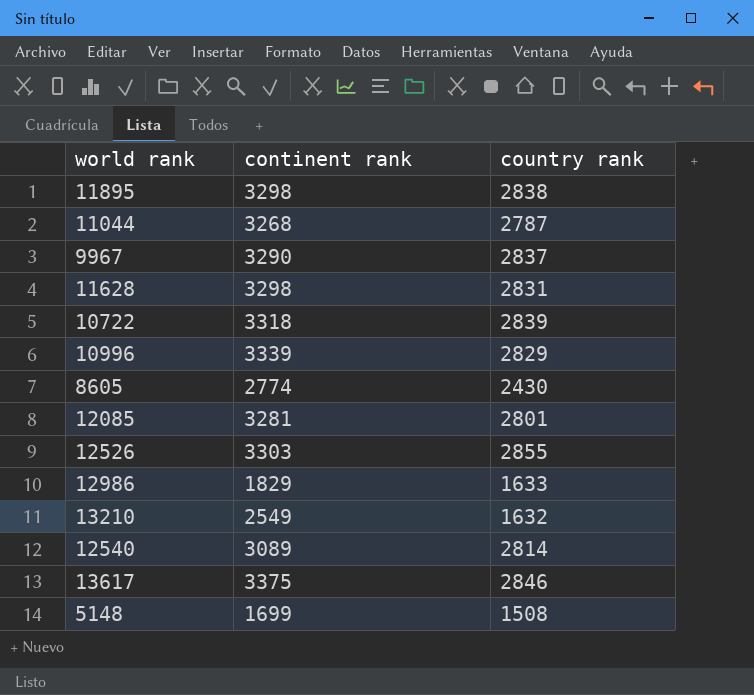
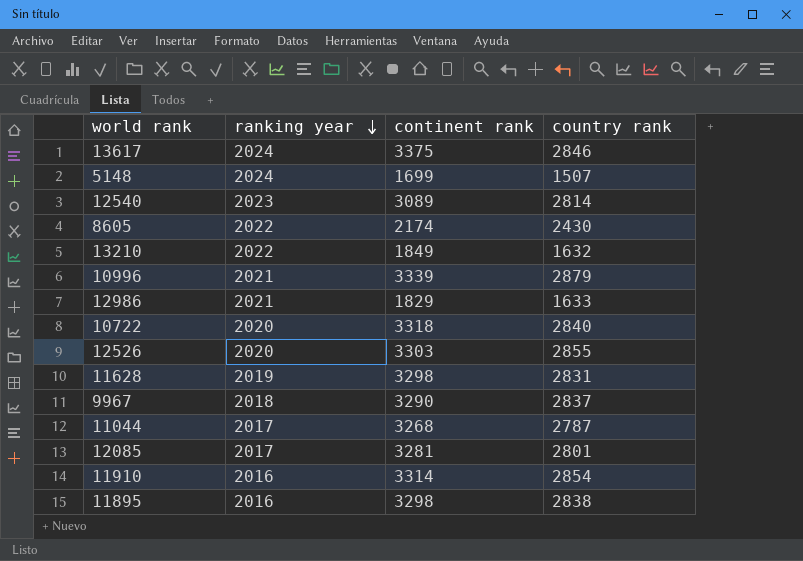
row order: none -> ranking year descending
column ranking year | position: none -> 2
5148 | country rank: 1508 -> 1507
8605 | continent rank: 2774 -> 2174
13210 | continent rank: 2549 -> 1849
10996 | country rank: 2829 -> 2879
10722 | country rank: 2839 -> 2840
row 11910: none -> 2016 | 3314 | 2854

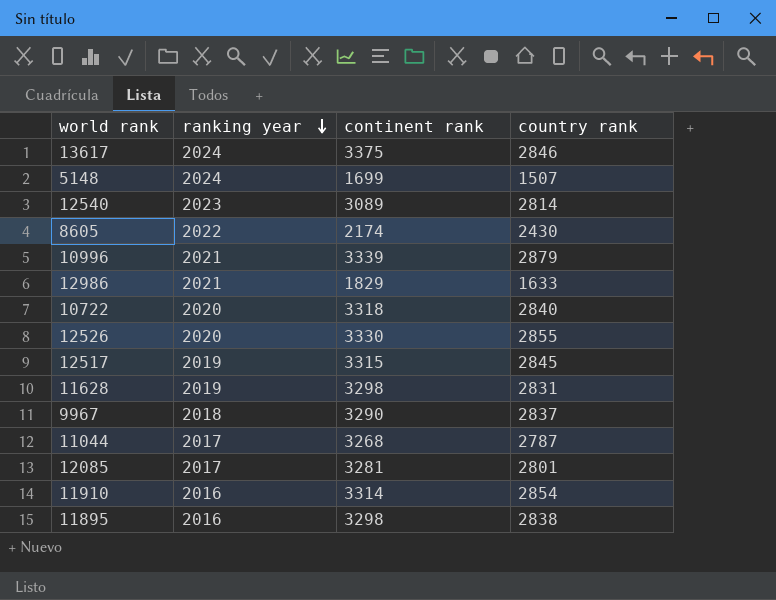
row 13210: 2022 | 1849 | 1632 -> none
12526 | continent rank: 3303 -> 3330
row 12517: none -> 2019 | 3315 | 2845

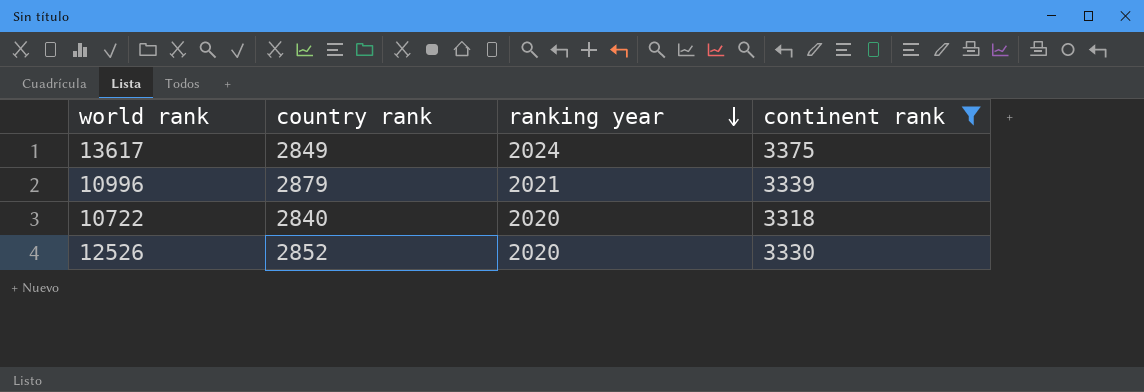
filter: none -> continent rank >= 3318
column country rank | position: 4 -> 2
13617 | country rank: 2846 -> 2849
12526 | country rank: 2855 -> 2852

